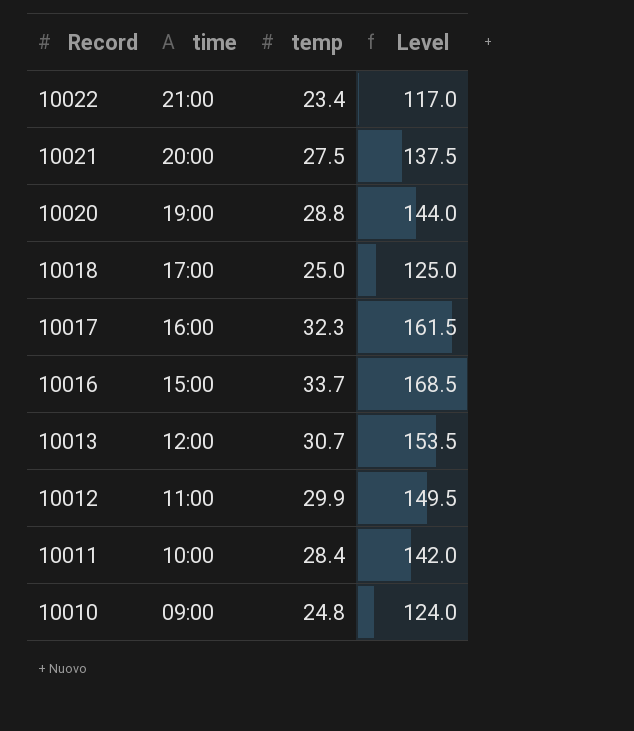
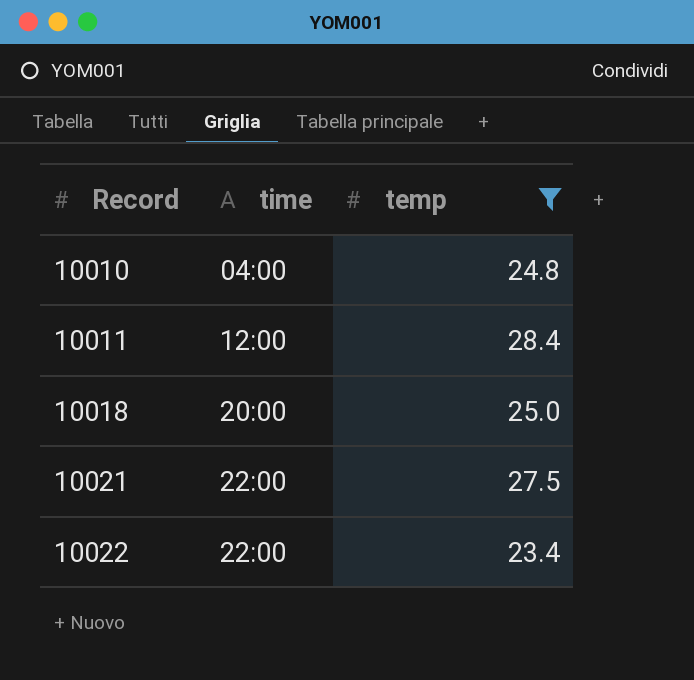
filter: none -> temp <= 28.4
row order: Record descending -> Record ascending
column Level | formula: [temp] * 5 -> none
10010 | time: 09:00 -> 04:00
10011 | time: 10:00 -> 12:00
10018 | time: 17:00 -> 20:00
10021 | time: 20:00 -> 22:00
10022 | time: 21:00 -> 22:00

